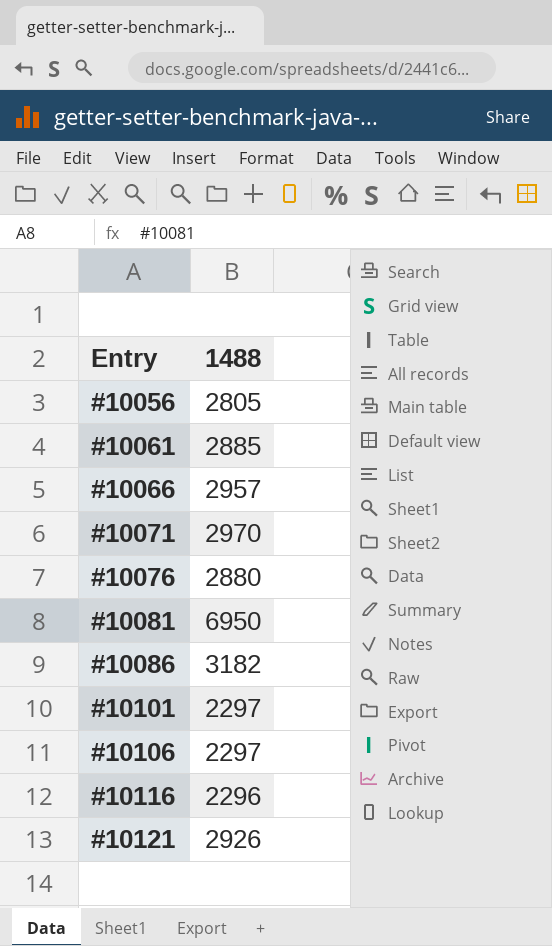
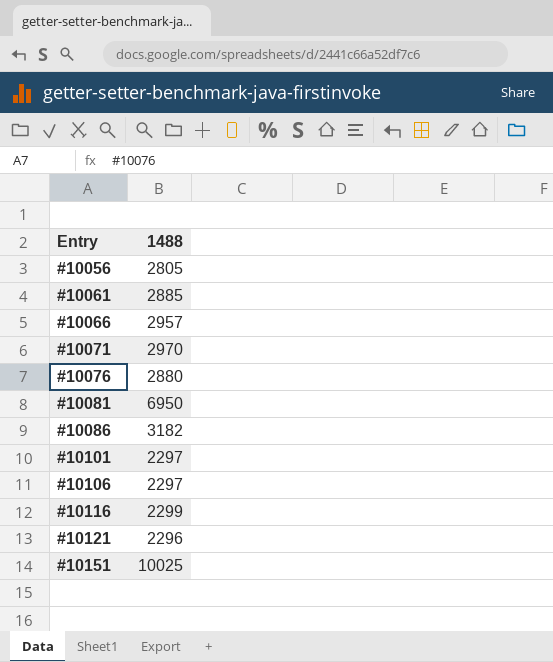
#10116 | 1488: 2296 -> 2299
#10121 | 1488: 2926 -> 2296
row #10151: none -> 10025

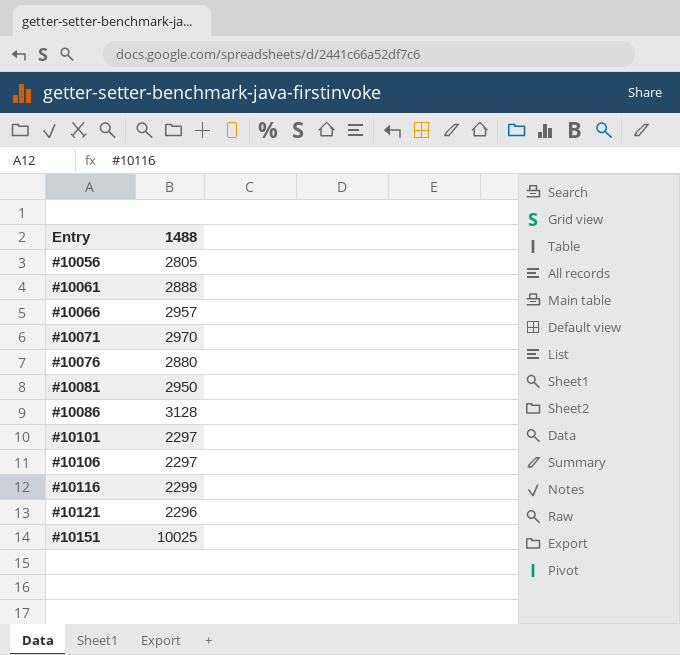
#10061 | 1488: 2885 -> 2888
#10081 | 1488: 6950 -> 2950
#10086 | 1488: 3182 -> 3128

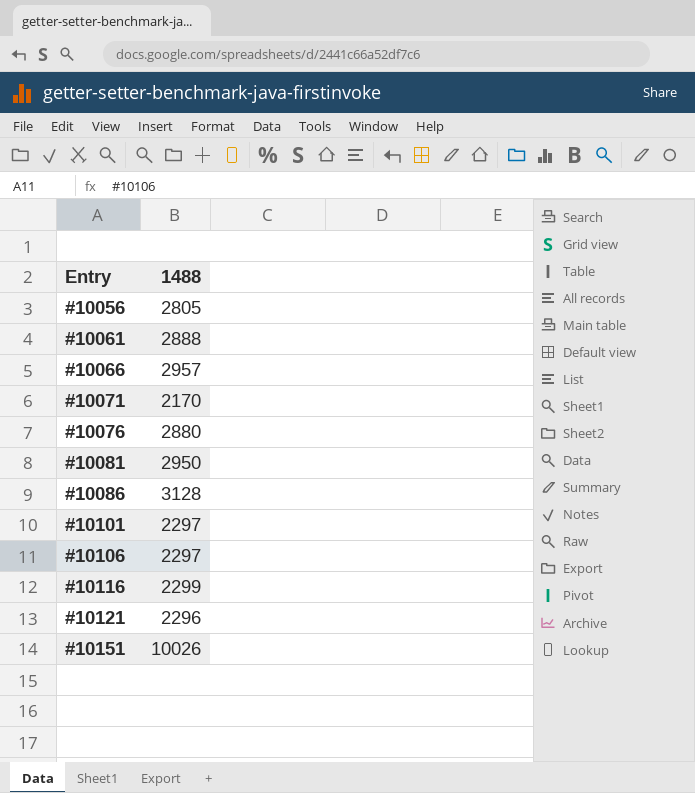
#10071 | 1488: 2970 -> 2170
#10151 | 1488: 10025 -> 10026

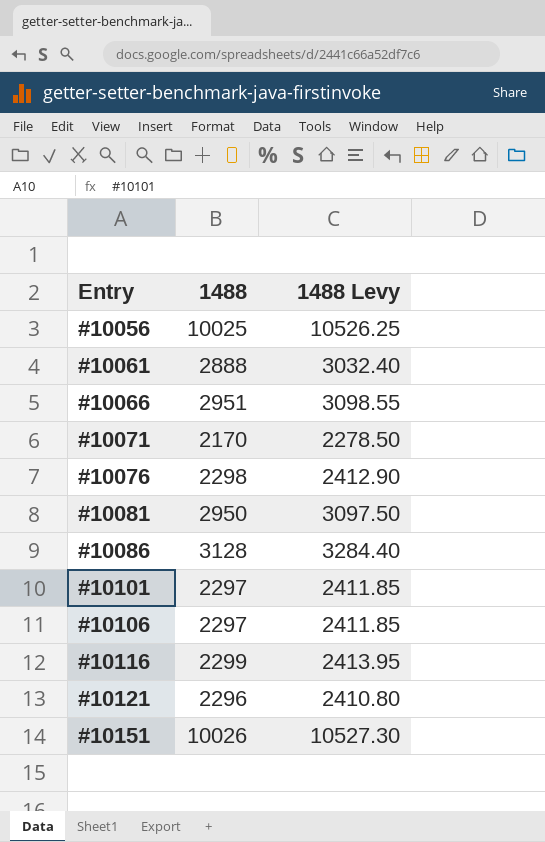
column 1488 Levy | formula: none -> [1488] * 1.05
#10056 | 1488: 2805 -> 10025
#10066 | 1488: 2957 -> 2951
#10076 | 1488: 2880 -> 2298

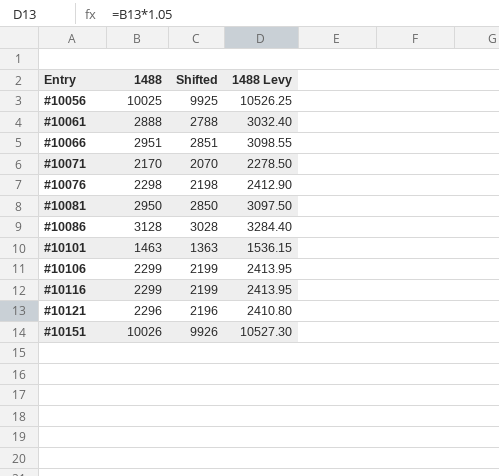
column Shifted | formula: none -> [1488] - 100
#10101 | 1488: 2297 -> 1463
#10101 | 1488 Levy: 2411.85 -> 1536.15
#10106 | 1488: 2297 -> 2299
#10106 | 1488 Levy: 2411.85 -> 2413.95

